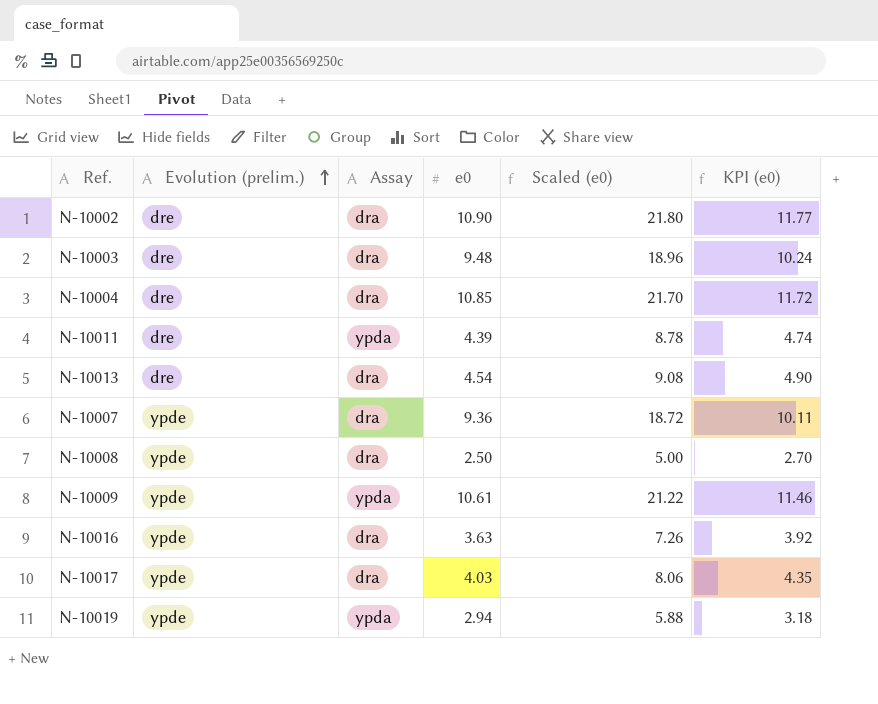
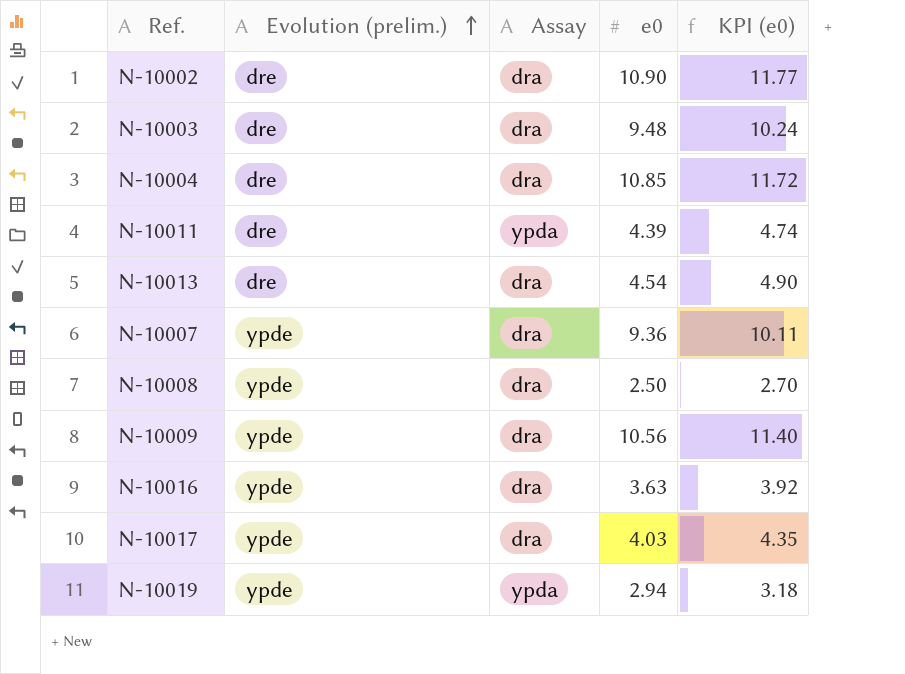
column Scaled (e0) | formula: [e0] * 2 -> none
N-10009 | Assay: ypda -> dra
N-10009 | e0: 10.61 -> 10.56
N-10009 | KPI (e0): 11.46 -> 11.40

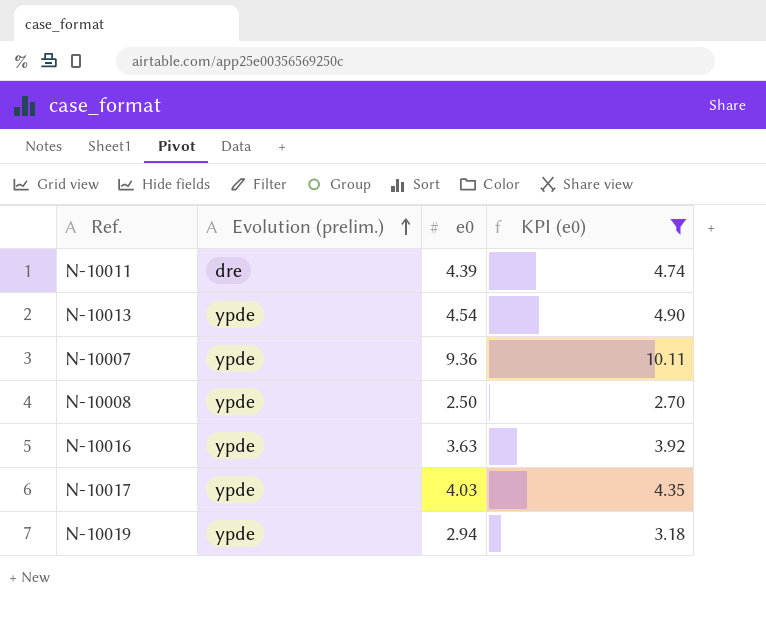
filter: none -> KPI (e0) <= 10.11
column Assay | position: 3 -> none
N-10013 | Evolution (prelim.): dre -> ypde

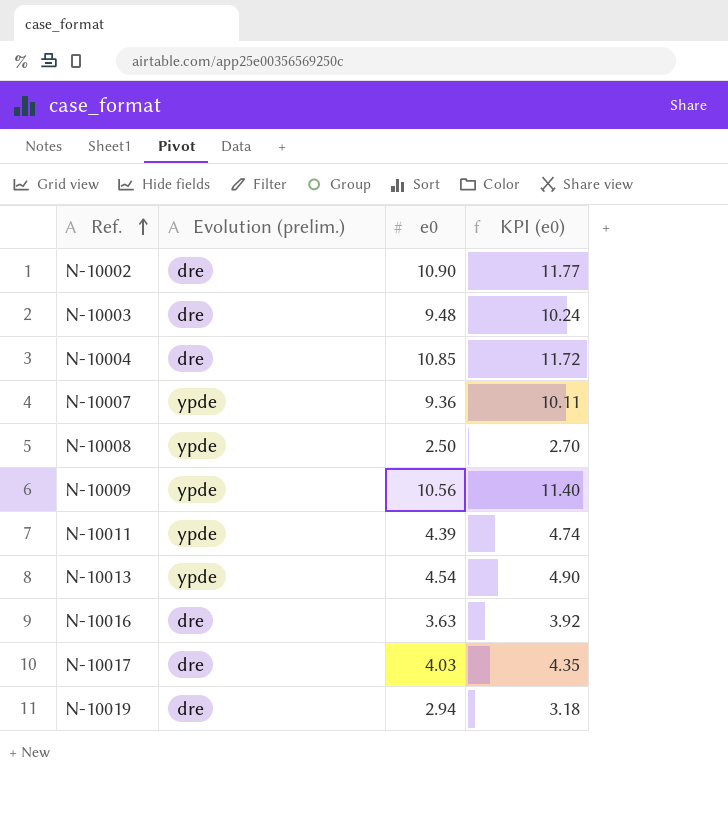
filter: KPI (e0) <= 10.11 -> none
row order: Evolution (prelim.) ascending -> Ref. ascending
N-10011 | Evolution (prelim.): dre -> ypde
N-10016 | Evolution (prelim.): ypde -> dre
N-10017 | Evolution (prelim.): ypde -> dre
N-10019 | Evolution (prelim.): ypde -> dre

